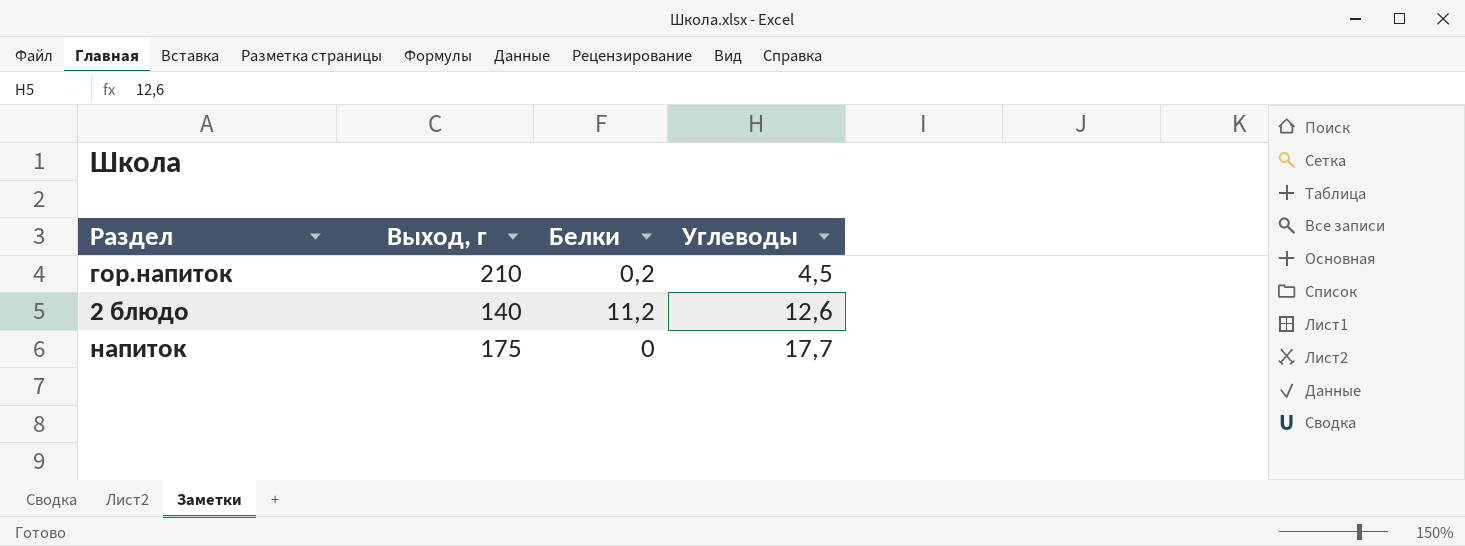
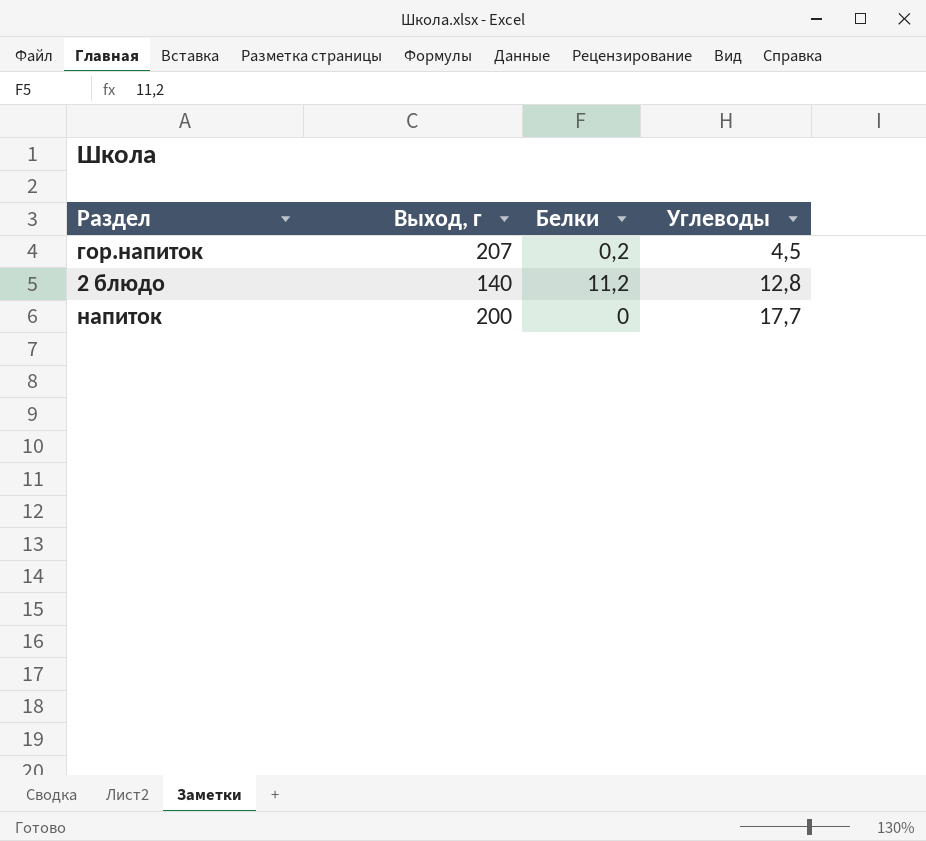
гор.напиток | Выход, г: 210 -> 207
2 блюдо | Углеводы: 12,6 -> 12,8
напиток | Выход, г: 175 -> 200

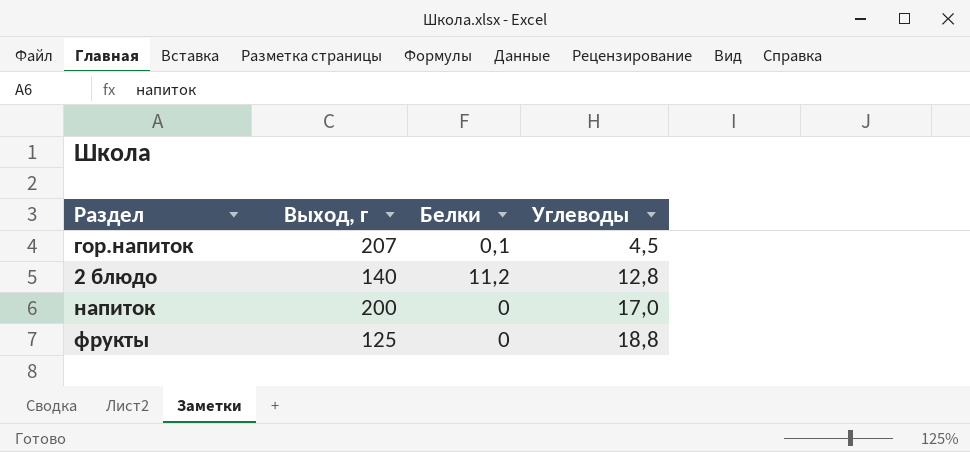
гор.напиток | Белки: 0,2 -> 0,1
напиток | Углеводы: 17,7 -> 17,0
row фрукты: none -> 125 | 0 | 18,8

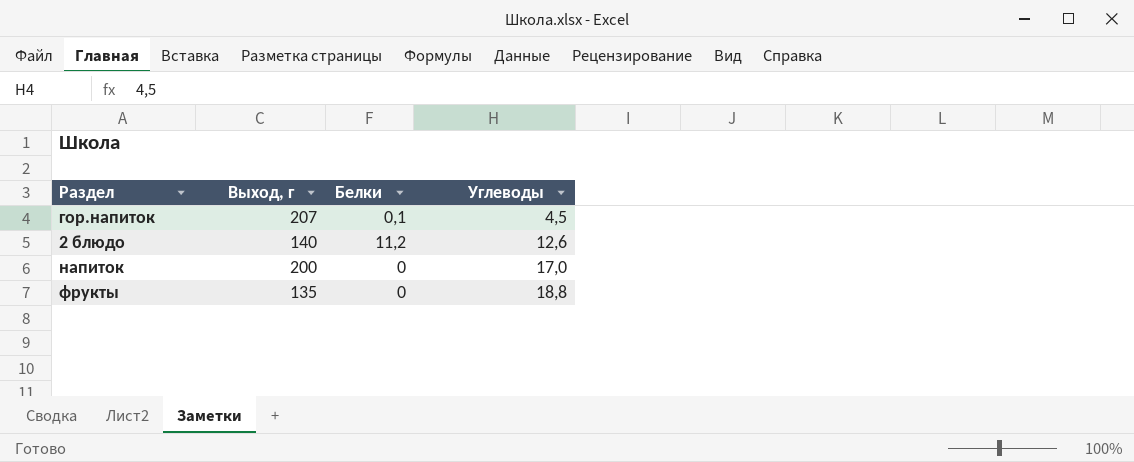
2 блюдо | Углеводы: 12,8 -> 12,6
фрукты | Выход, г: 125 -> 135

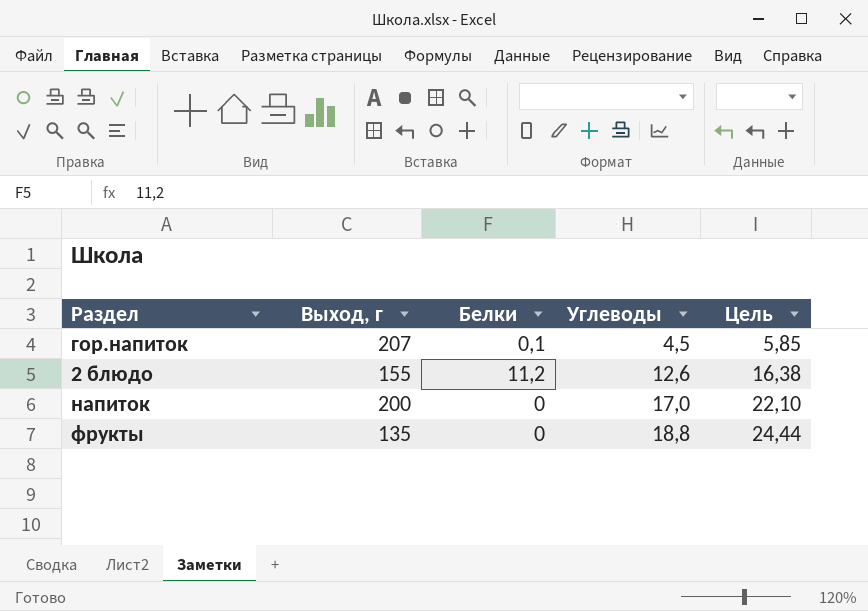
column Цель | formula: none -> [Углеводы] * 1,3
2 блюдо | Выход, г: 140 -> 155

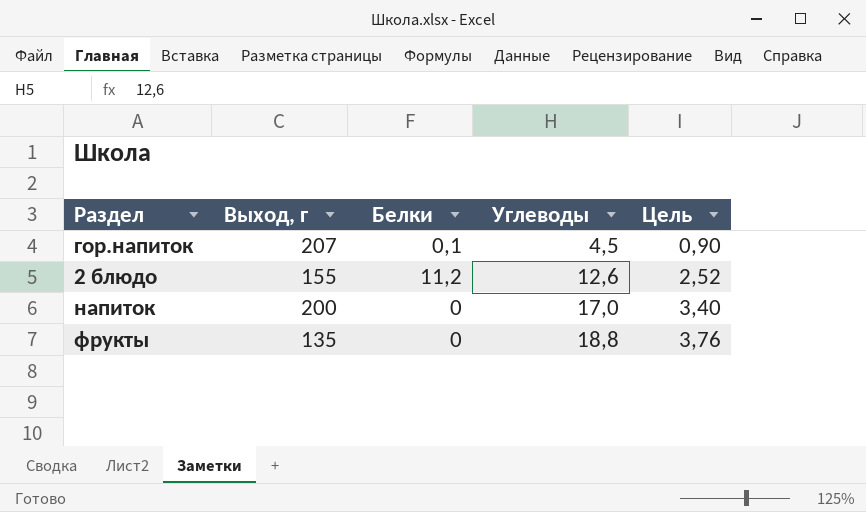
column Цель | formula: [Углеводы] * 1,3 -> [Углеводы] * 0,2

